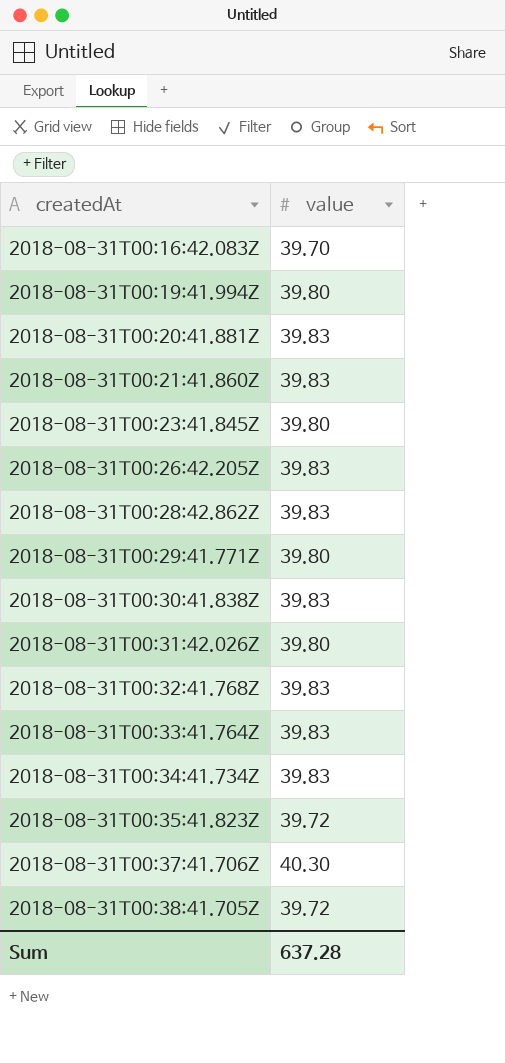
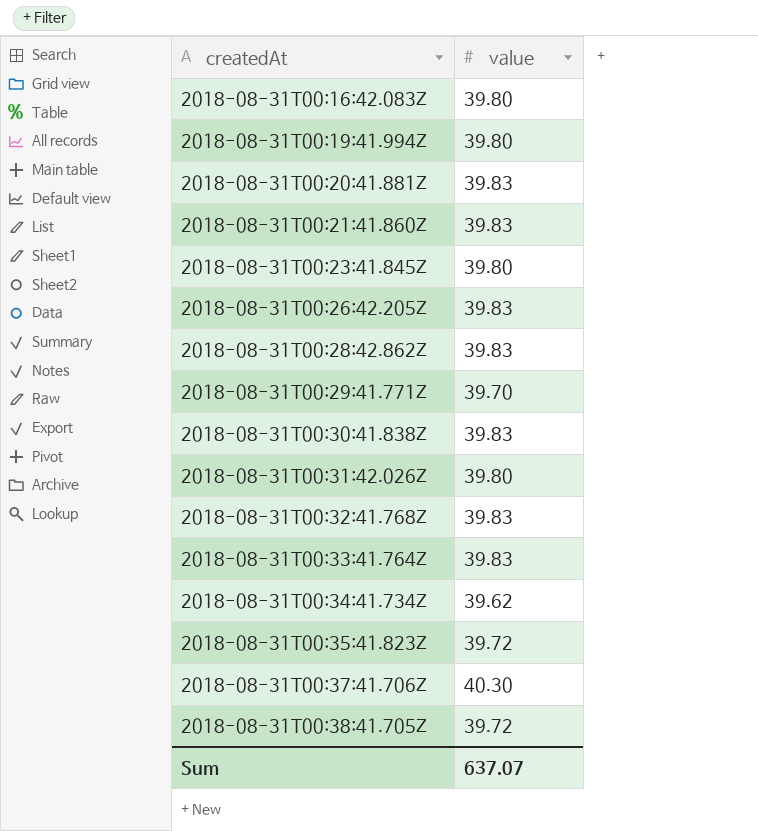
2018-08-31T00:16:42.083Z | value: 39.70 -> 39.80
2018-08-31T00:29:41.771Z | value: 39.80 -> 39.70
2018-08-31T00:34:41.734Z | value: 39.83 -> 39.62
Sum | value: 637.28 -> 637.07

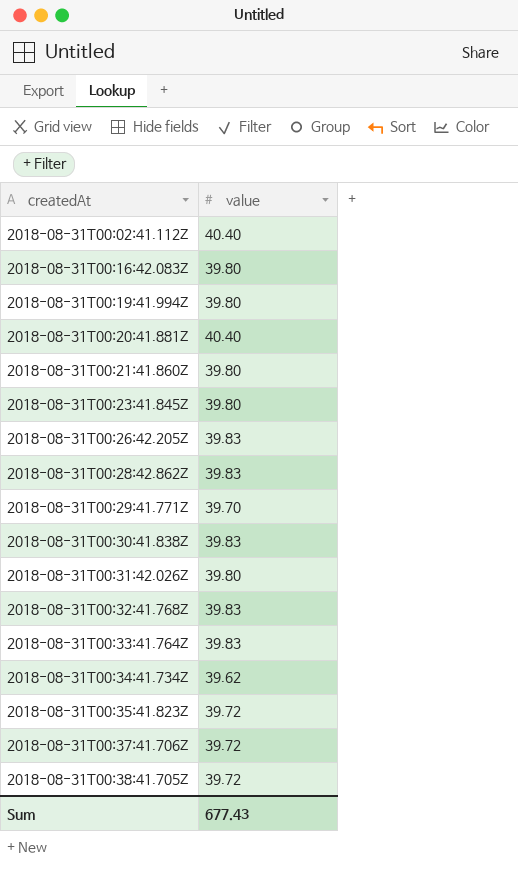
row 2018-08-31T00:02:41.112Z: none -> 40.40
2018-08-31T00:20:41.881Z | value: 39.83 -> 40.40
2018-08-31T00:21:41.860Z | value: 39.83 -> 39.80
2018-08-31T00:37:41.706Z | value: 40.30 -> 39.72
Sum | value: 637.07 -> 677.43

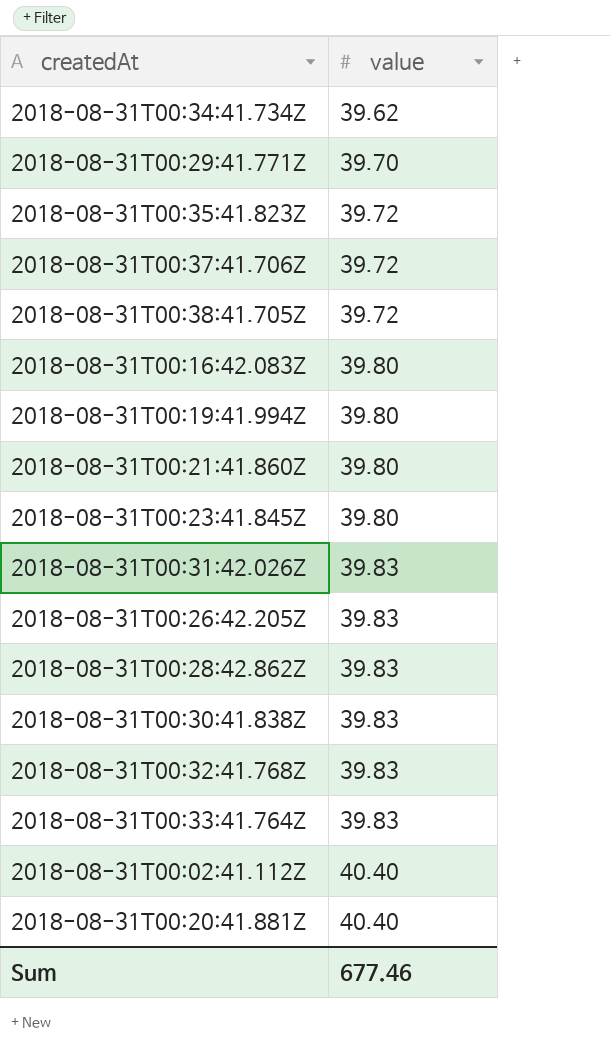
row order: createdAt ascending -> value ascending
2018-08-31T00:31:42.026Z | value: 39.80 -> 39.83
Sum | value: 677.43 -> 677.46

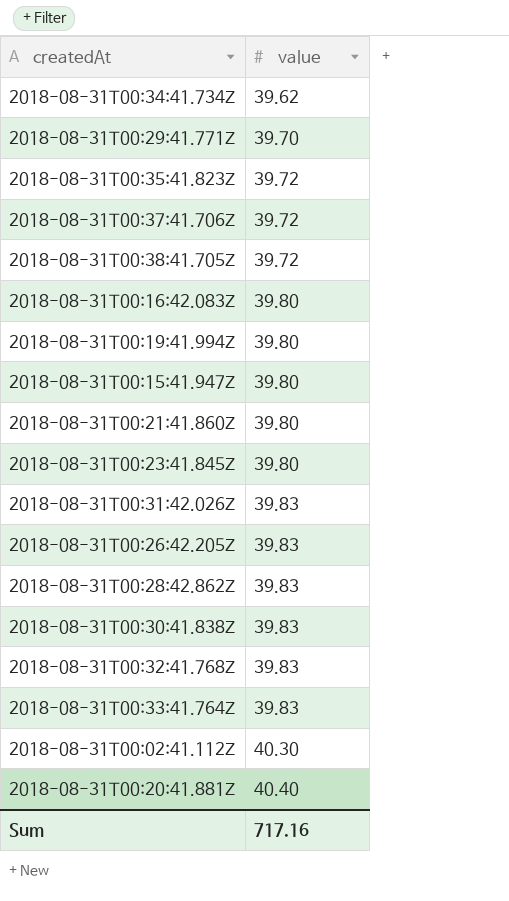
row 2018-08-31T00:15:41.947Z: none -> 39.80
2018-08-31T00:02:41.112Z | value: 40.40 -> 40.30
Sum | value: 677.46 -> 717.16

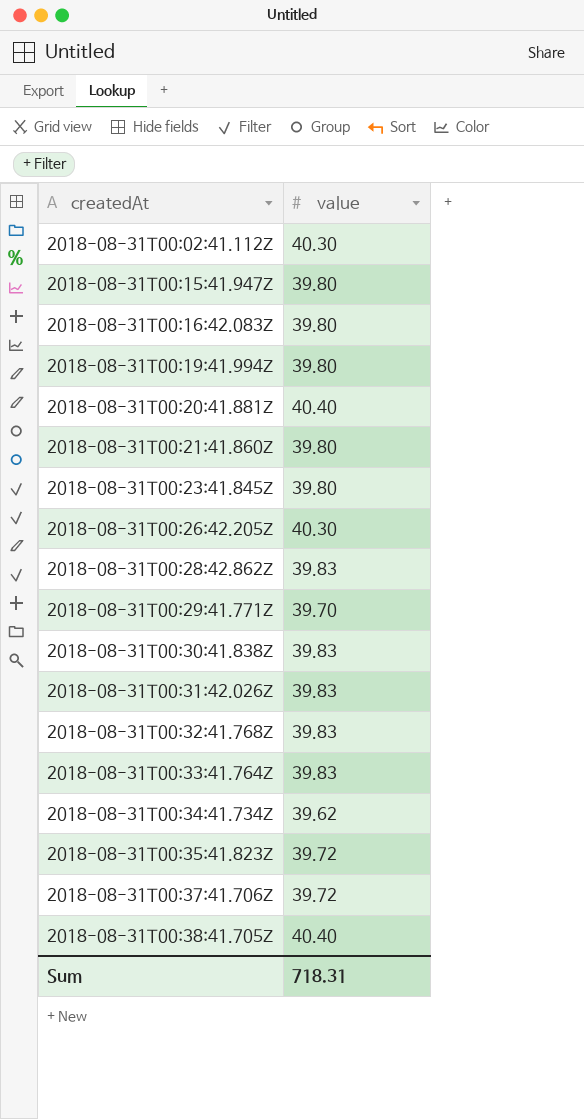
row order: value ascending -> createdAt ascending
2018-08-31T00:26:42.205Z | value: 39.83 -> 40.30
2018-08-31T00:38:41.705Z | value: 39.72 -> 40.40
Sum | value: 717.16 -> 718.31

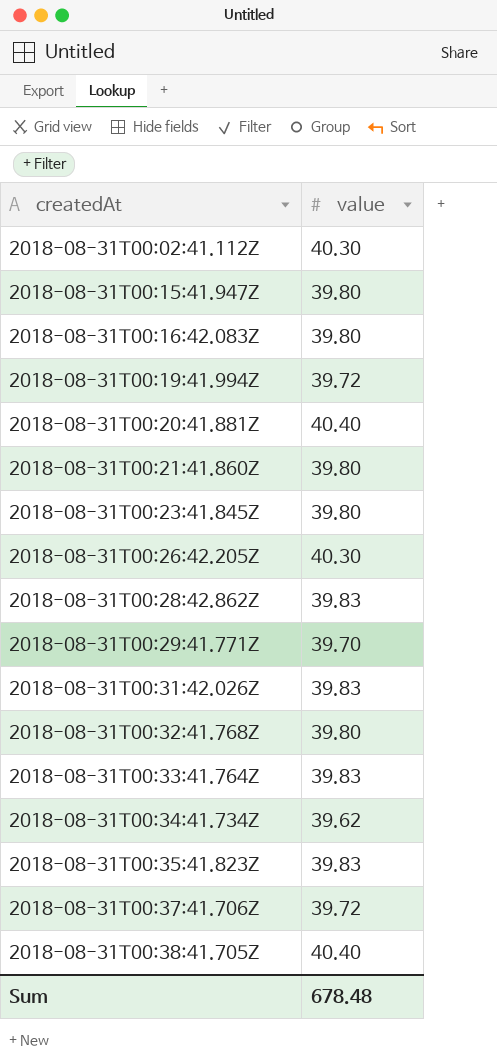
row 2018-08-31T00:30:41.838Z: 39.83 -> none
2018-08-31T00:19:41.994Z | value: 39.80 -> 39.72
2018-08-31T00:32:41.768Z | value: 39.83 -> 39.80
2018-08-31T00:35:41.823Z | value: 39.72 -> 39.83
Sum | value: 718.31 -> 678.48

